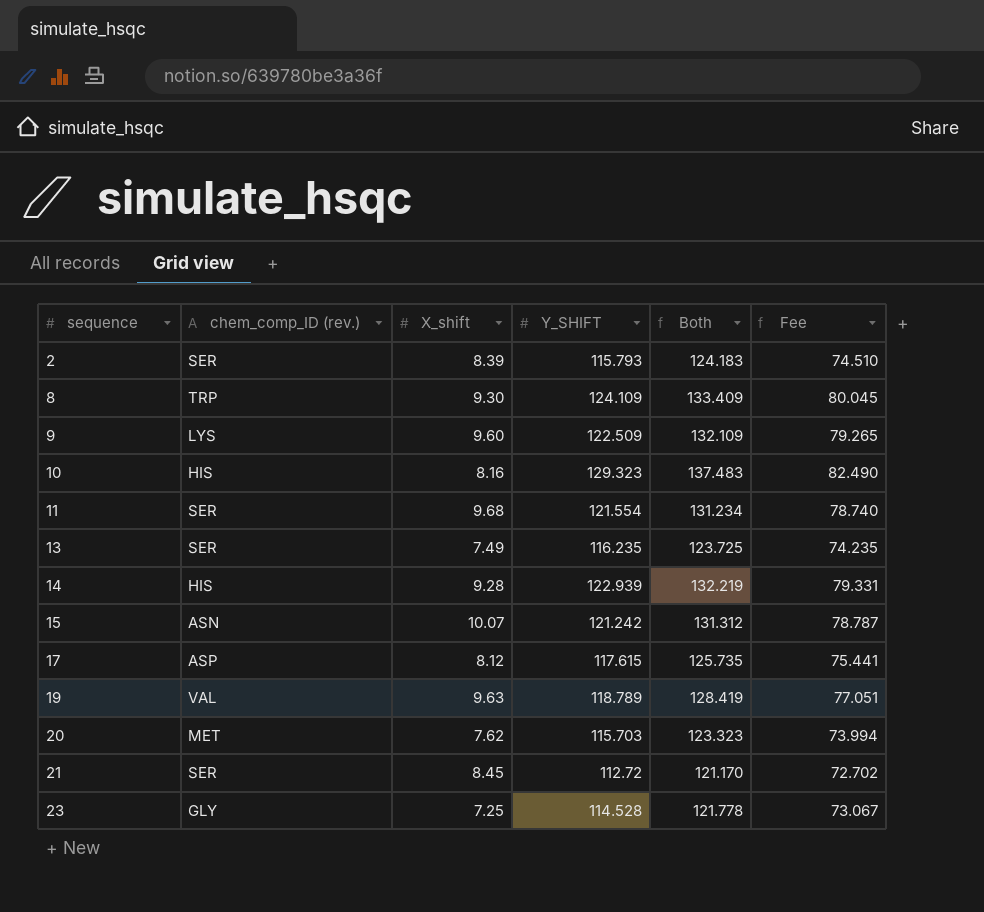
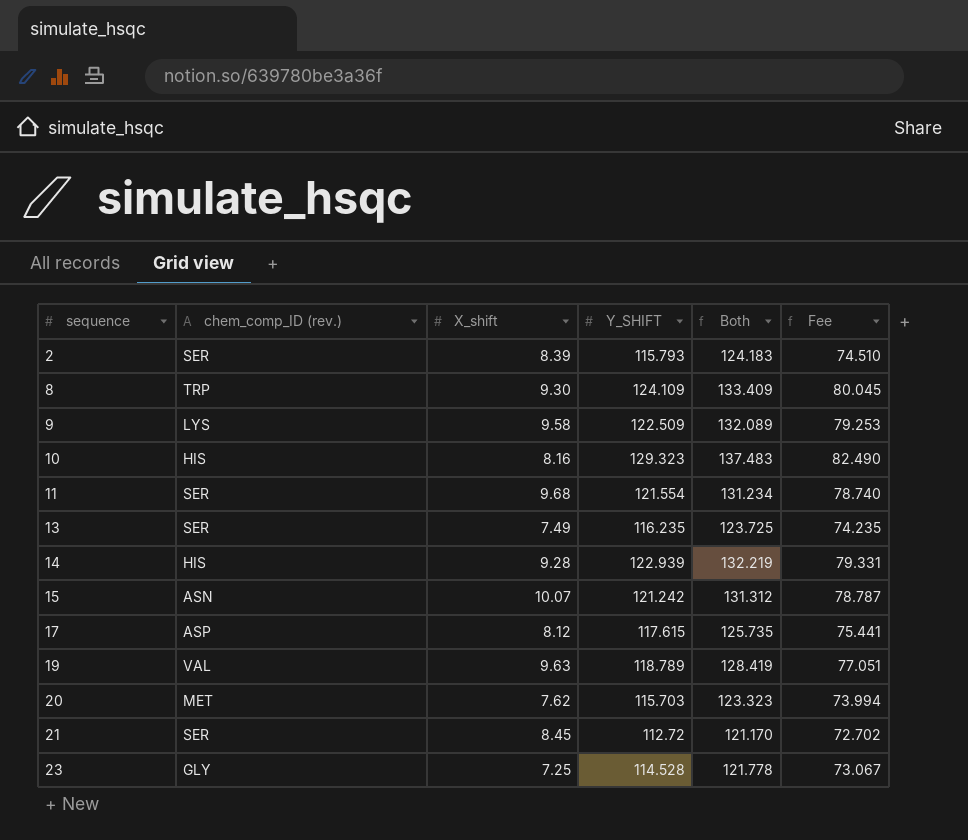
9 | X_shift: 9.60 -> 9.58
9 | Both: 132.109 -> 132.089
9 | Fee: 79.265 -> 79.253

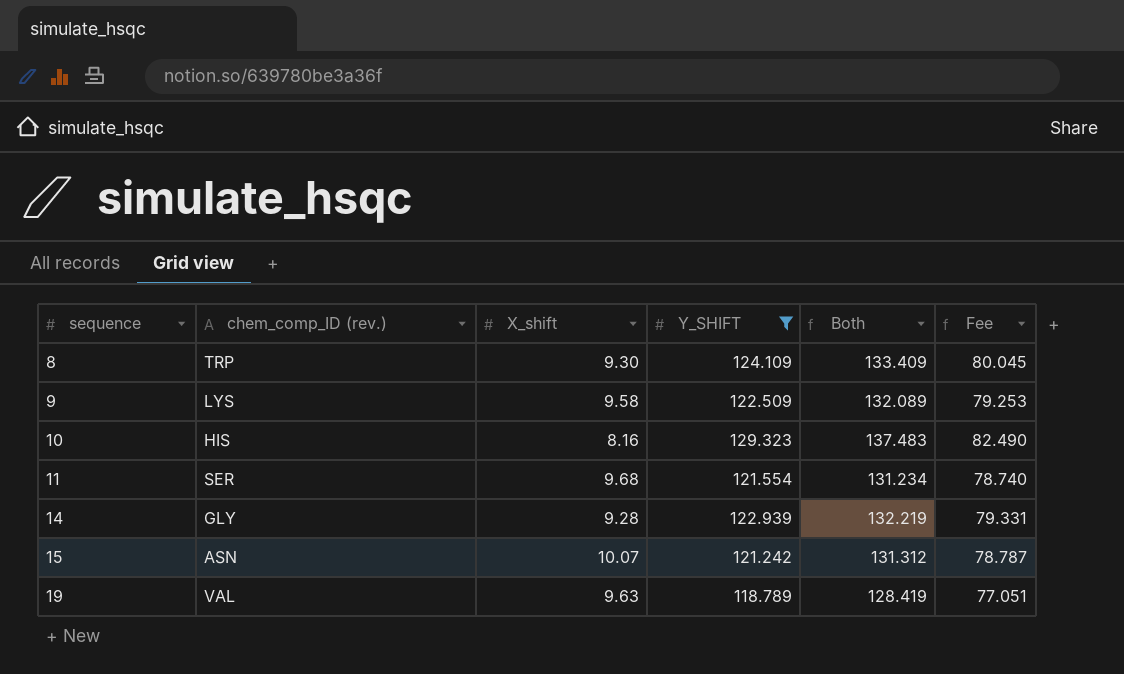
filter: none -> Y_SHIFT >= 118.789
14 | chem_comp_ID (rev.): HIS -> GLY

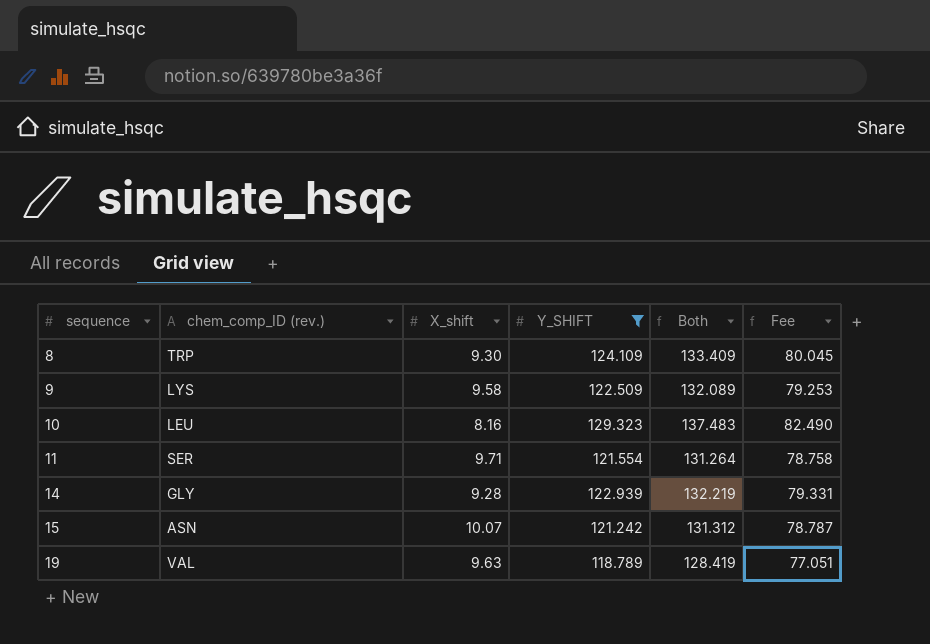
10 | chem_comp_ID (rev.): HIS -> LEU
11 | X_shift: 9.68 -> 9.71
11 | Both: 131.234 -> 131.264
11 | Fee: 78.740 -> 78.758

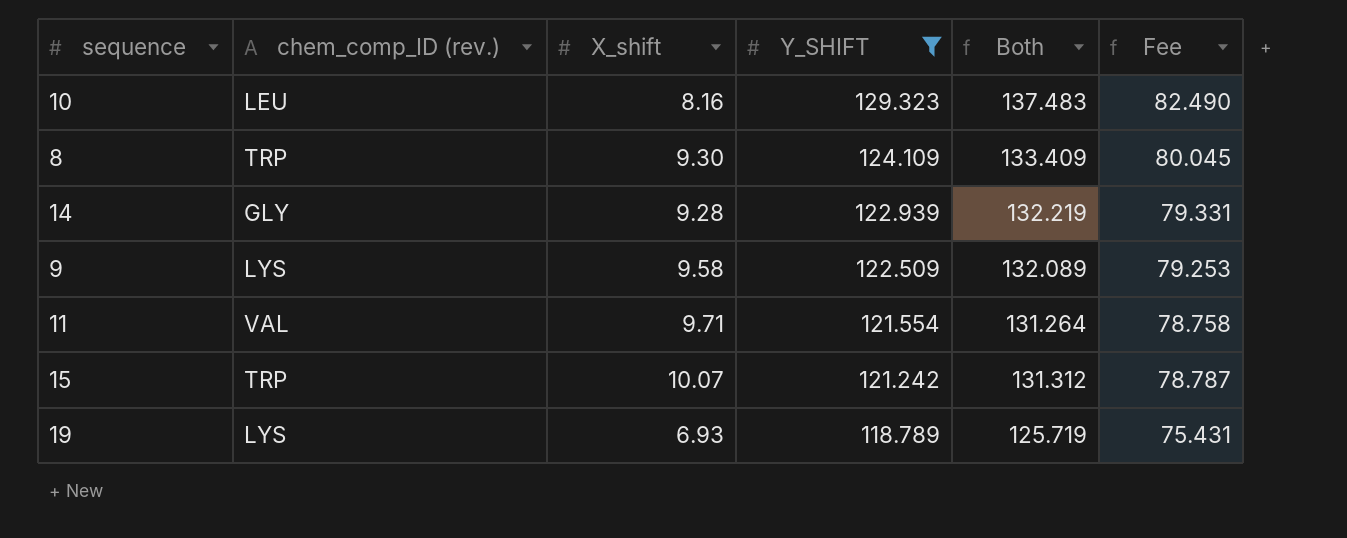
row order: sequence ascending -> Y_SHIFT descending
11 | chem_comp_ID (rev.): SER -> VAL
15 | chem_comp_ID (rev.): ASN -> TRP
19 | chem_comp_ID (rev.): VAL -> LYS
19 | X_shift: 9.63 -> 6.93
19 | Both: 128.419 -> 125.719
19 | Fee: 77.051 -> 75.431

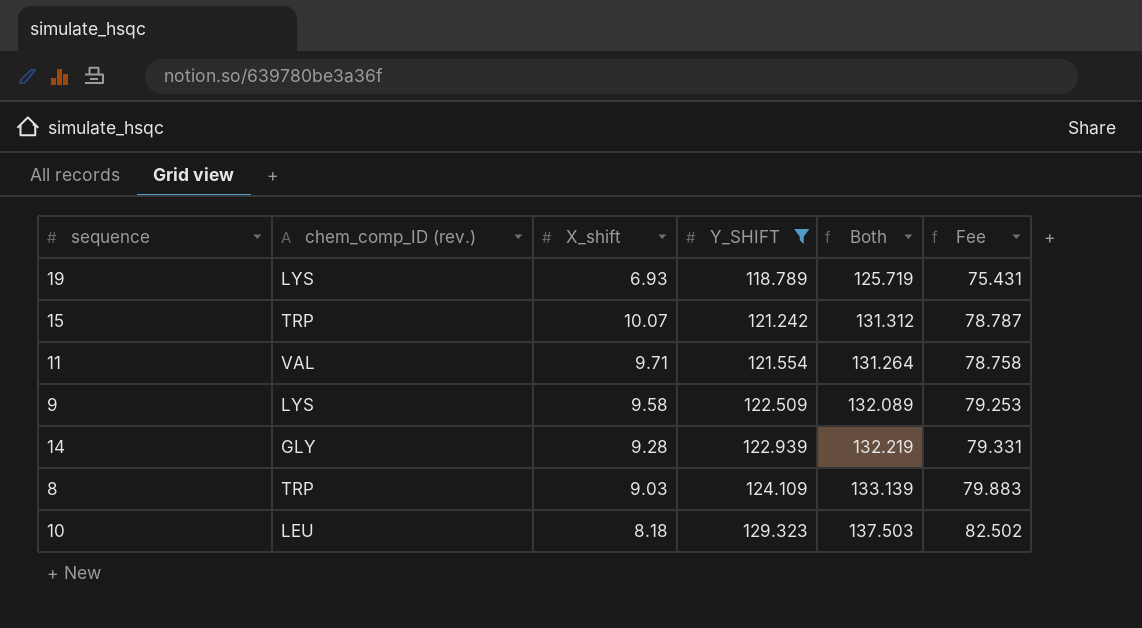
row order: Y_SHIFT descending -> Y_SHIFT ascending
8 | X_shift: 9.30 -> 9.03
8 | Both: 133.409 -> 133.139
8 | Fee: 80.045 -> 79.883
10 | X_shift: 8.16 -> 8.18
10 | Both: 137.483 -> 137.503
10 | Fee: 82.490 -> 82.502

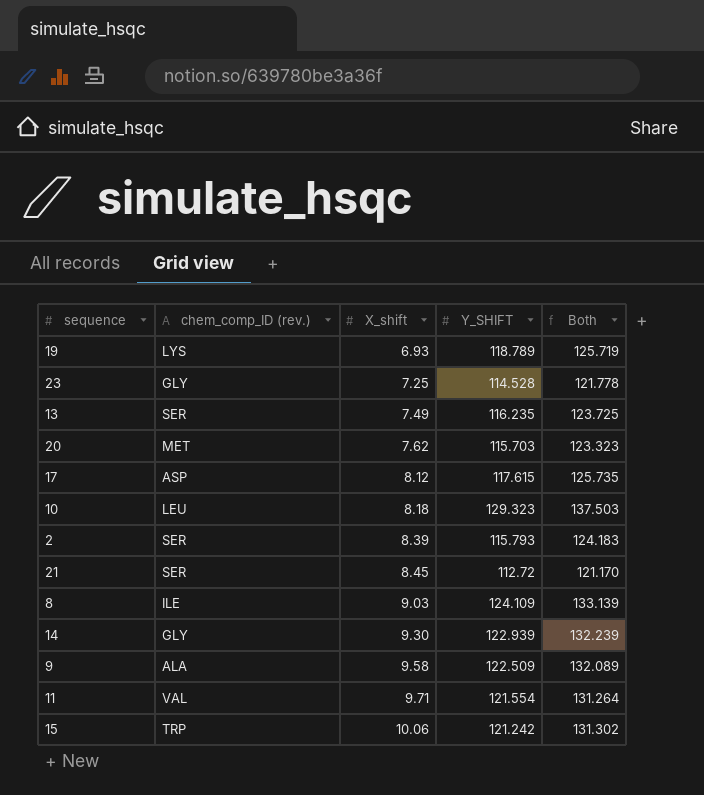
filter: Y_SHIFT >= 118.789 -> none
row order: Y_SHIFT ascending -> X_shift ascending
column Fee | formula: [Both] * 0.6 -> none
8 | chem_comp_ID (rev.): TRP -> ILE
14 | X_shift: 9.28 -> 9.30
14 | Both: 132.219 -> 132.239
9 | chem_comp_ID (rev.): LYS -> ALA
15 | X_shift: 10.07 -> 10.06
15 | Both: 131.312 -> 131.302

